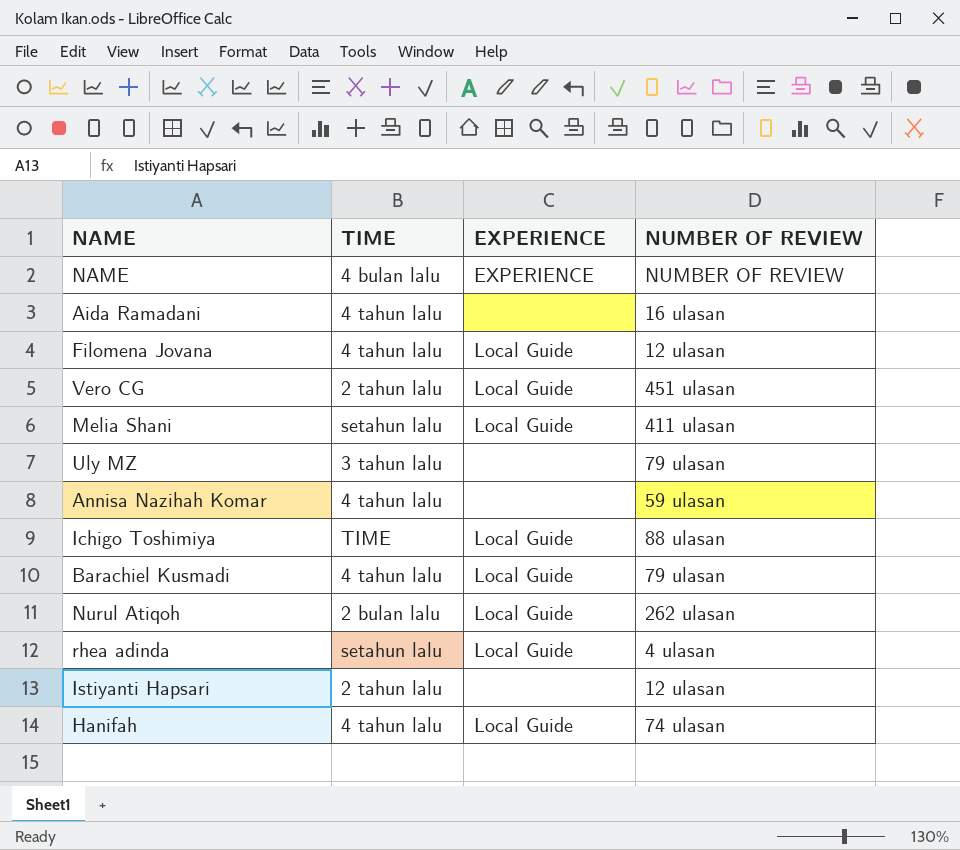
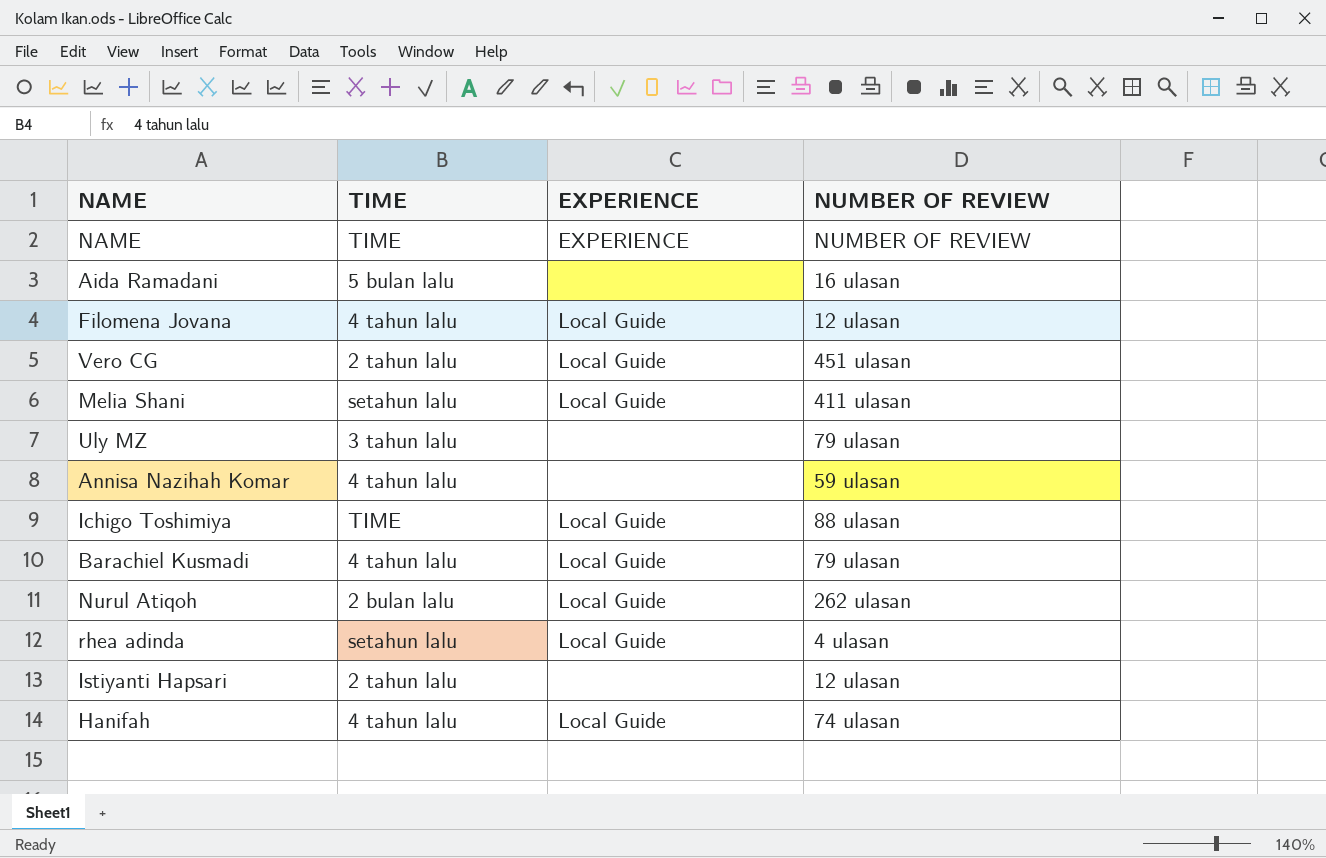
NAME | TIME: 4 bulan lalu -> TIME
Aida Ramadani | TIME: 4 tahun lalu -> 5 bulan lalu

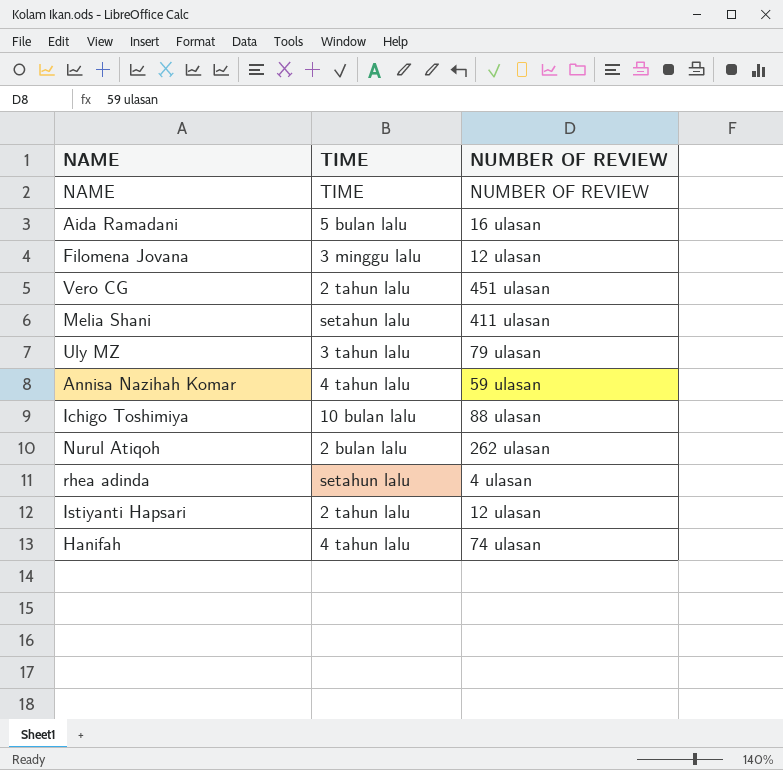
column EXPERIENCE | position: 3 -> none
row Barachiel Kusmadi: 4 tahun lalu | Local Guide | 79 ulasan -> none
Filomena Jovana | TIME: 4 tahun lalu -> 3 minggu lalu
Ichigo Toshimiya | TIME: TIME -> 10 bulan lalu

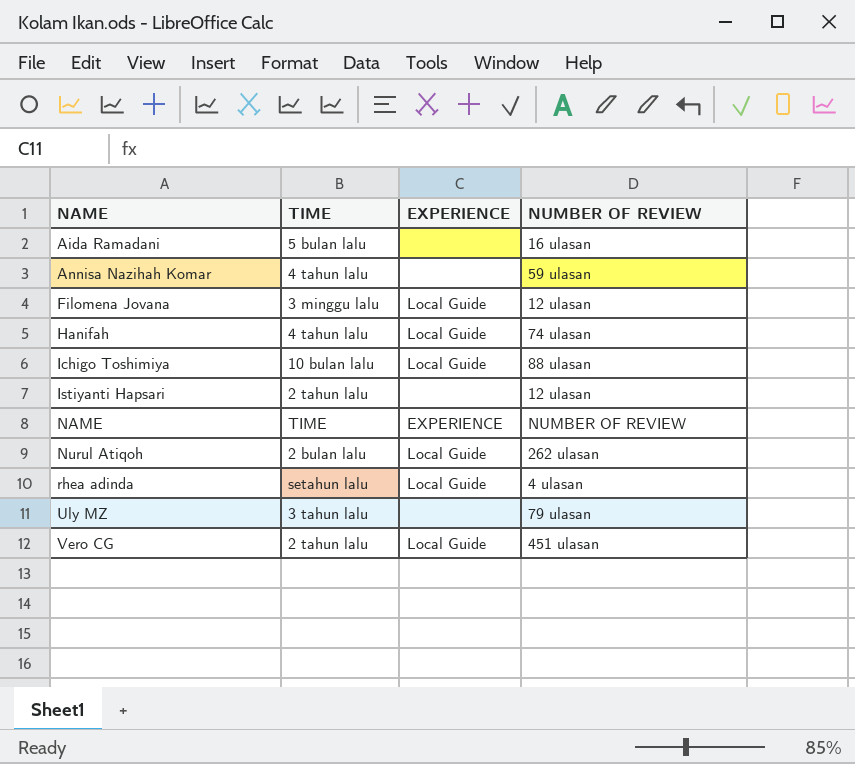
row order: none -> NAME ascending
column EXPERIENCE | position: none -> 3
row Melia Shani: setahun lalu | 411 ulasan -> none

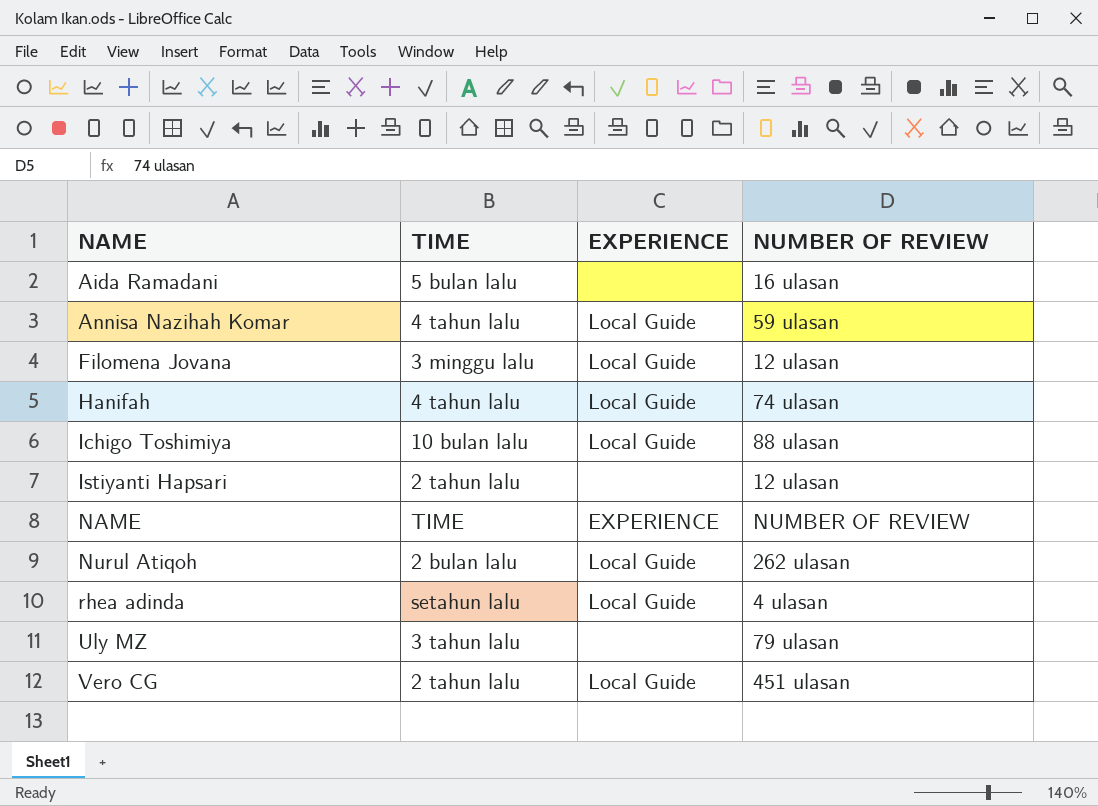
Annisa Nazihah Komar | EXPERIENCE: none -> Local Guide

